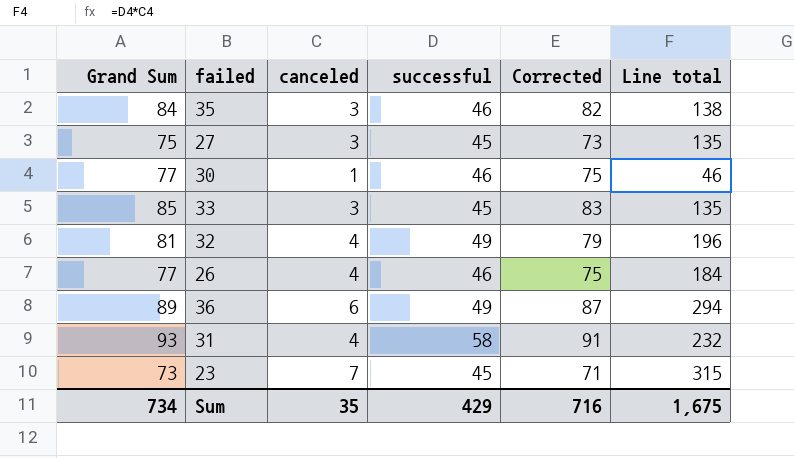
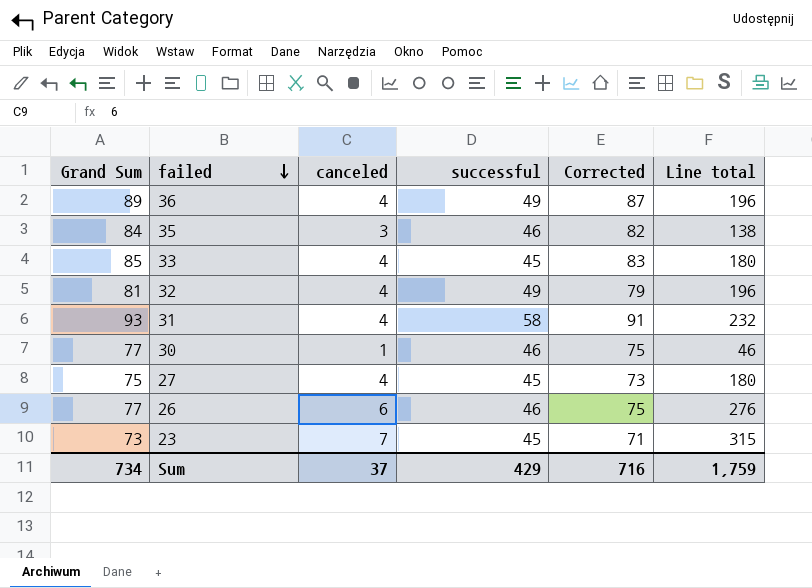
row order: none -> failed descending
36 | canceled: 6 -> 4
36 | Line total: 294 -> 196
33 | canceled: 3 -> 4
33 | Line total: 135 -> 180
27 | canceled: 3 -> 4
27 | Line total: 135 -> 180
26 | canceled: 4 -> 6
26 | Line total: 184 -> 276
Sum | canceled: 35 -> 37
Sum | Line total: 1,675 -> 1,759

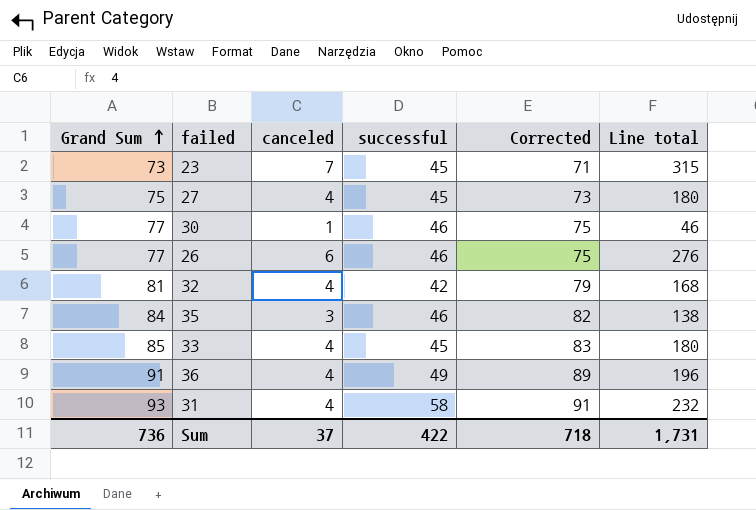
row order: failed descending -> Grand Sum ascending
32 | successful: 49 -> 42
32 | Line total: 196 -> 168
36 | Grand Sum: 89 -> 91
36 | Corrected: 87 -> 89
Sum | Grand Sum: 734 -> 736
Sum | successful: 429 -> 422
Sum | Corrected: 716 -> 718
Sum | Line total: 1,759 -> 1,731

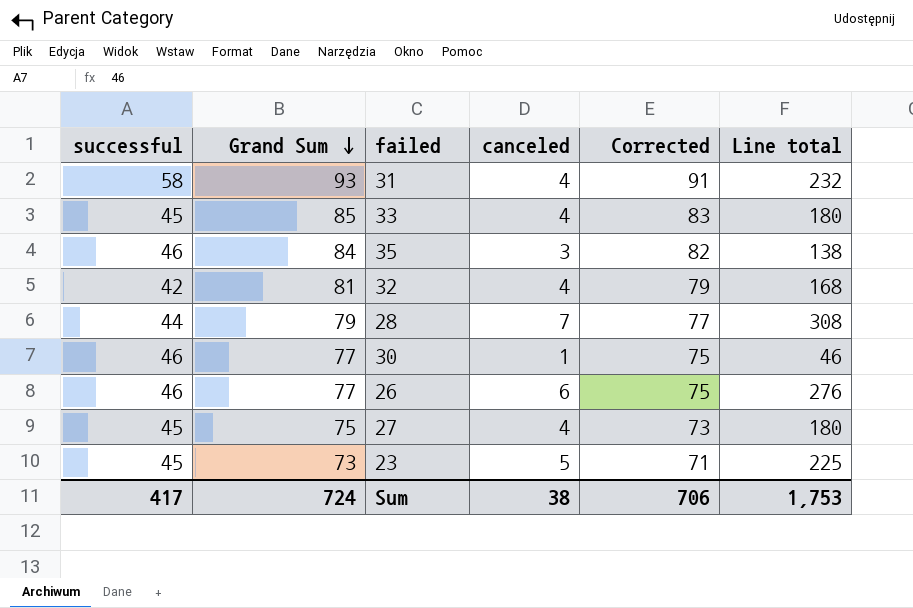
row order: Grand Sum ascending -> Grand Sum descending
column successful | position: 4 -> 1
row 36: 91 | 4 | 49 | 89 | 196 -> none
row 28: none -> 44 | 79 | 7 | 77 | 308
23 | canceled: 7 -> 5
23 | Line total: 315 -> 225
Sum | successful: 422 -> 417
Sum | Grand Sum: 736 -> 724
Sum | canceled: 37 -> 38
Sum | Corrected: 718 -> 706
Sum | Line total: 1,731 -> 1,753

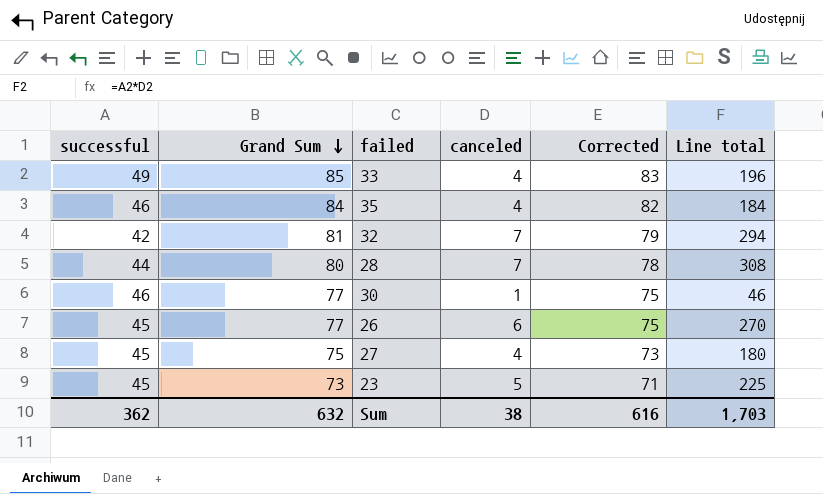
row 31: 58 | 93 | 4 | 91 | 232 -> none
33 | successful: 45 -> 49
33 | Line total: 180 -> 196
35 | canceled: 3 -> 4
35 | Line total: 138 -> 184
32 | canceled: 4 -> 7
32 | Line total: 168 -> 294
28 | Grand Sum: 79 -> 80
28 | Corrected: 77 -> 78
26 | successful: 46 -> 45
26 | Line total: 276 -> 270
Sum | successful: 417 -> 362
Sum | Grand Sum: 724 -> 632
Sum | Corrected: 706 -> 616
Sum | Line total: 1,753 -> 1,703

